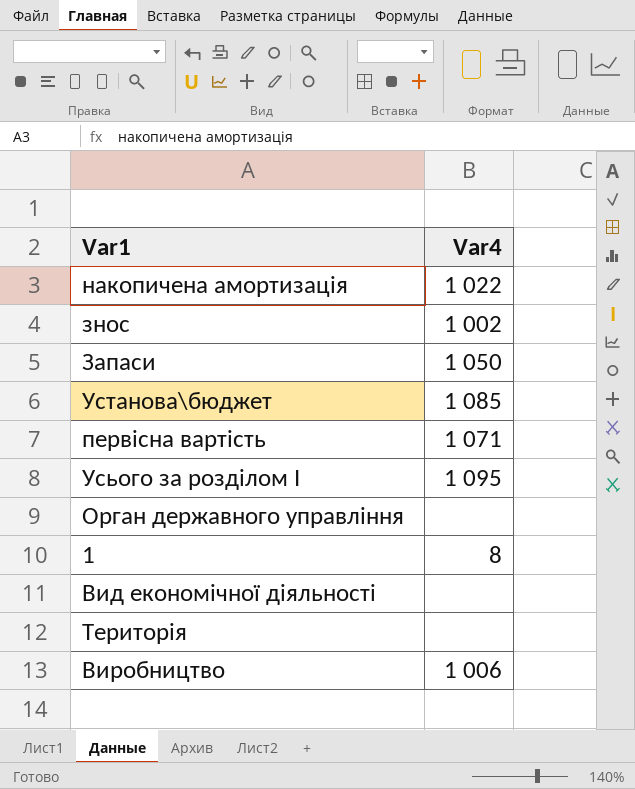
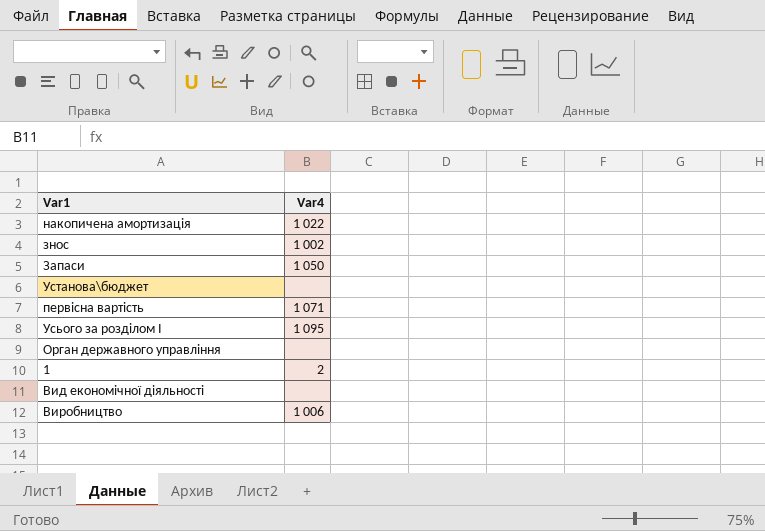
row Територія: none -> none
Установа\бюджет | Var4: 1 085 -> none
1 | Var4: 8 -> 2

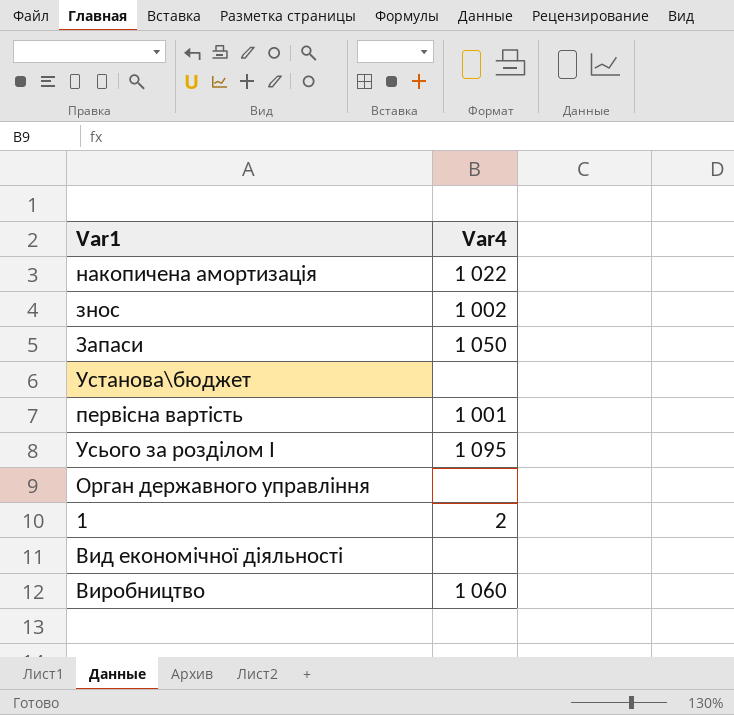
первісна вартість | Var4: 1 071 -> 1 001
Виробництво | Var4: 1 006 -> 1 060

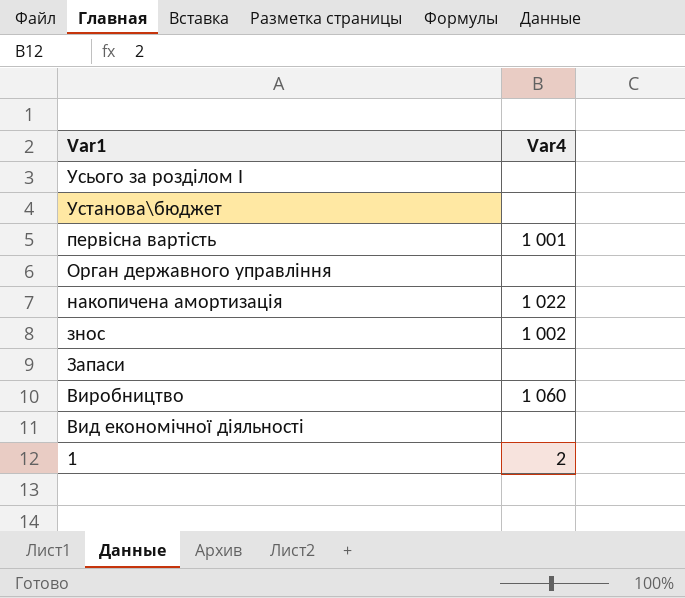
row order: none -> Var1 descending
Усього за розділом І | Var4: 1 095 -> none
Запаси | Var4: 1 050 -> none

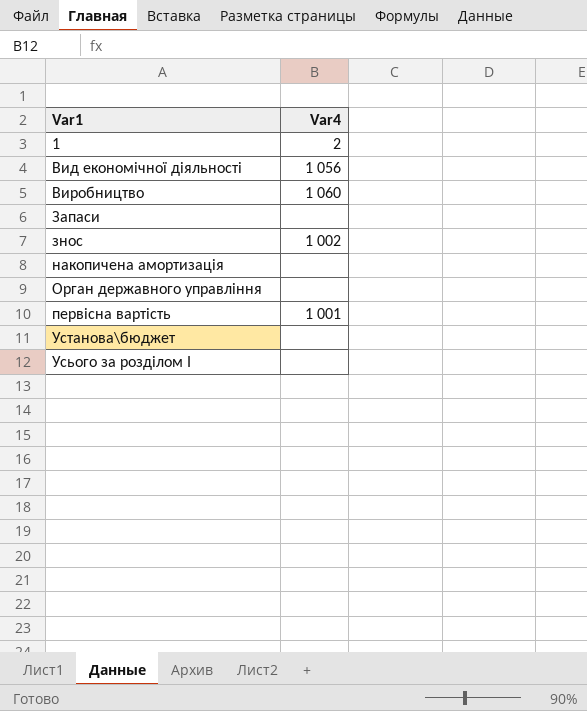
row order: Var1 descending -> Var1 ascending
Вид економічної діяльності | Var4: none -> 1 056
накопичена амортизація | Var4: 1 022 -> none

